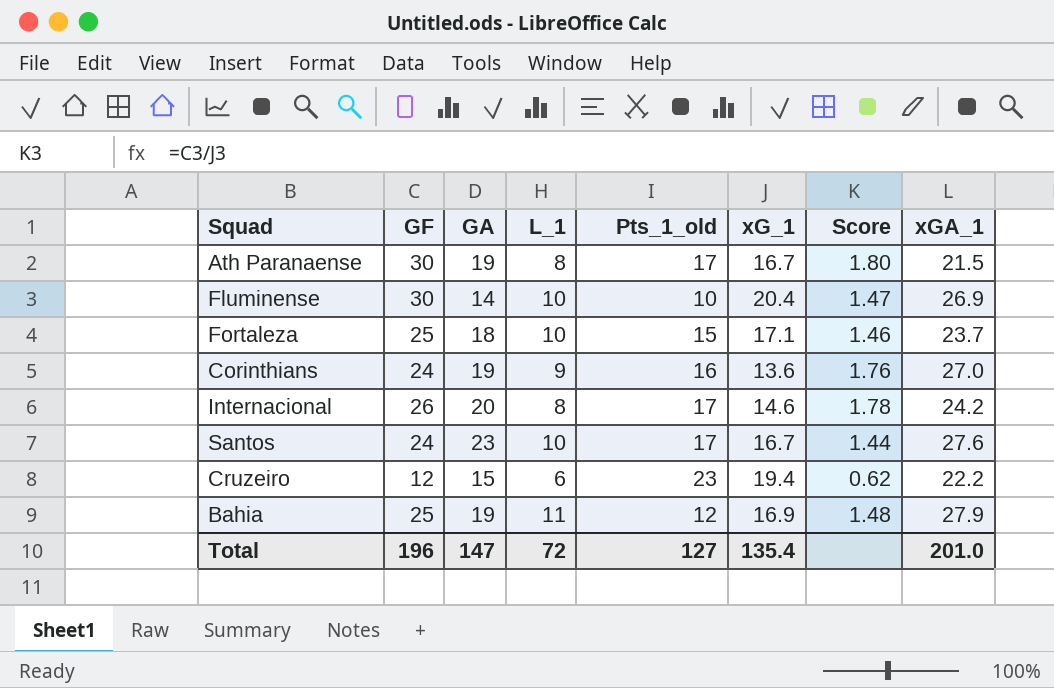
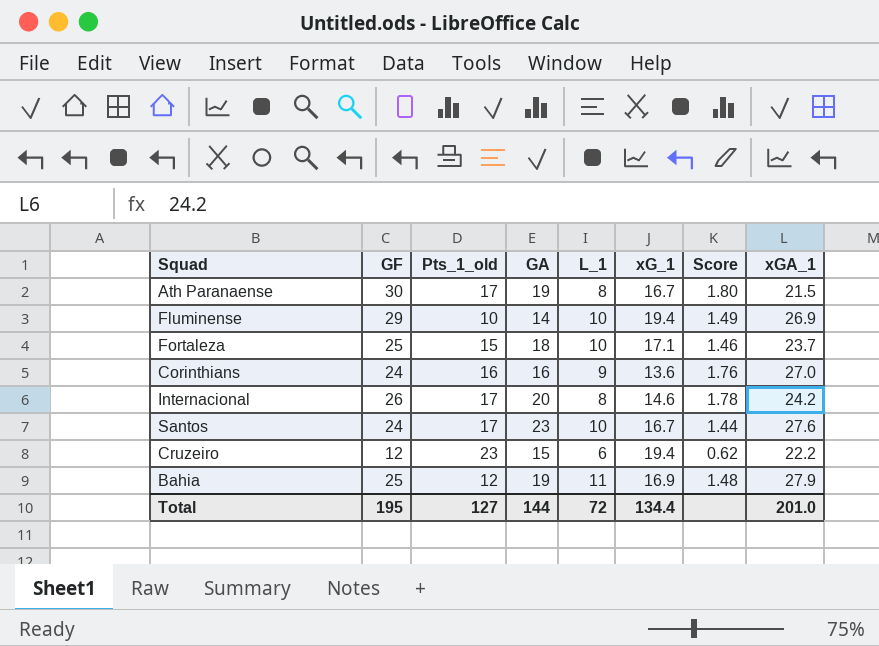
column Pts_1_old | position: 5 -> 3
Fluminense | GF: 30 -> 29
Fluminense | xG_1: 20.4 -> 19.4
Fluminense | Score: 1.47 -> 1.49
Corinthians | GA: 19 -> 16
Total | GF: 196 -> 195
Total | GA: 147 -> 144
Total | xG_1: 135.4 -> 134.4

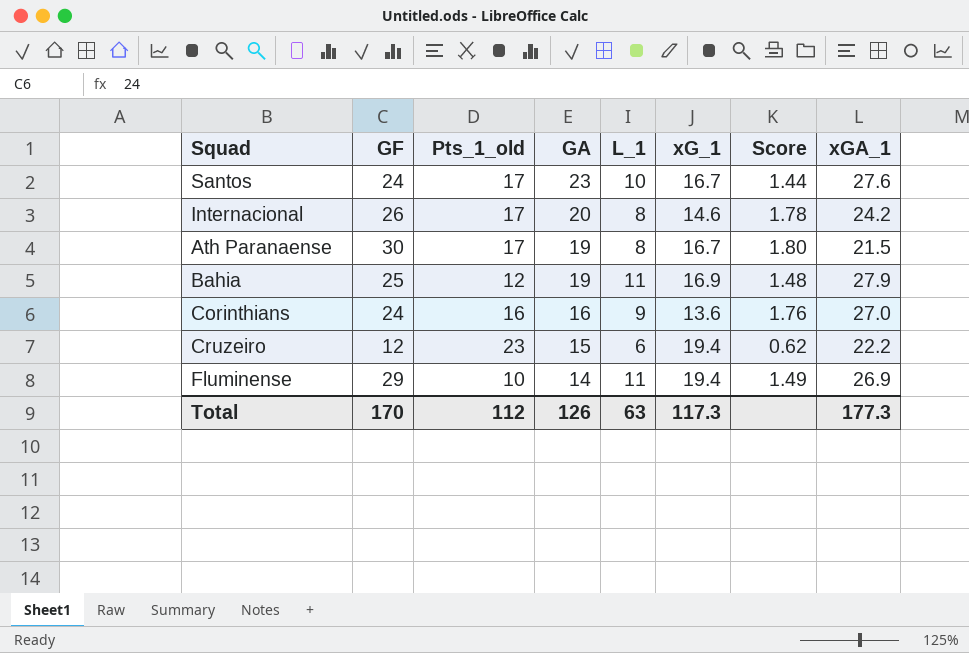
row order: none -> GA descending
row Fortaleza: 25 | 15 | 18 | 10 | 17.1 | 1.46 | 23.7 -> none
Fluminense | L_1: 10 -> 11
Total | GF: 195 -> 170
Total | Pts_1_old: 127 -> 112
Total | GA: 144 -> 126
Total | L_1: 72 -> 63
Total | xG_1: 134.4 -> 117.3
Total | xGA_1: 201.0 -> 177.3

